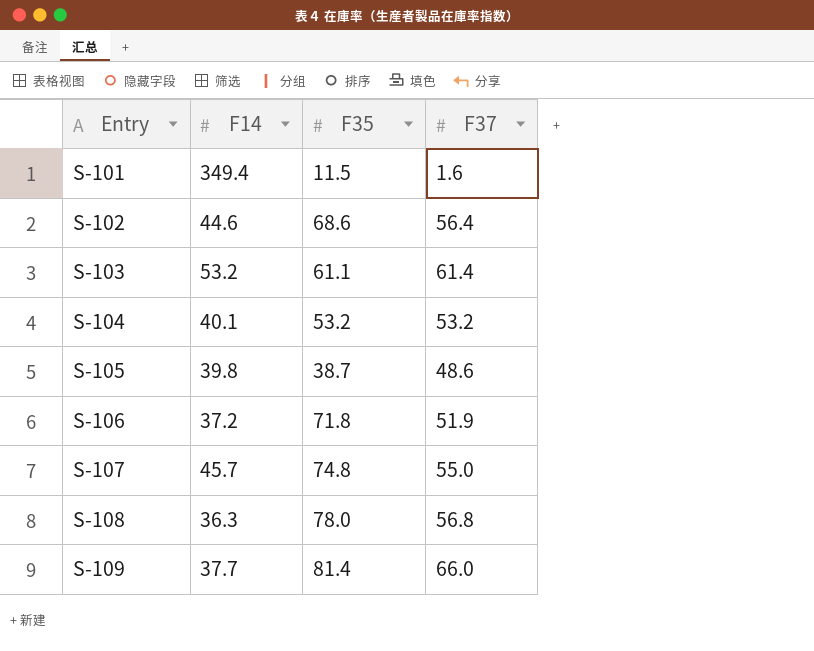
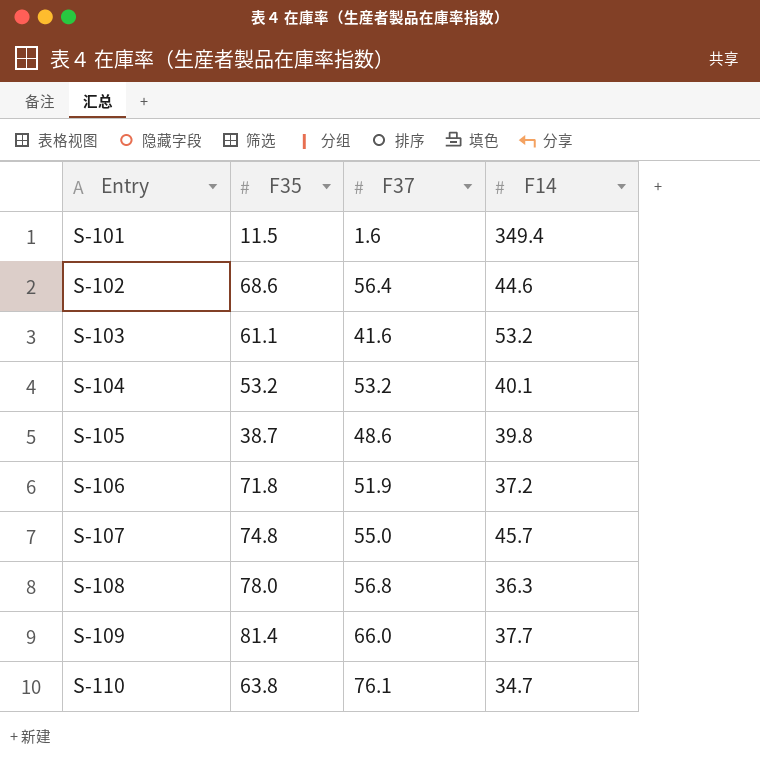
column F14 | position: 2 -> 4
S-103 | F37: 61.4 -> 41.6
row S-110: none -> 63.8 | 76.1 | 34.7

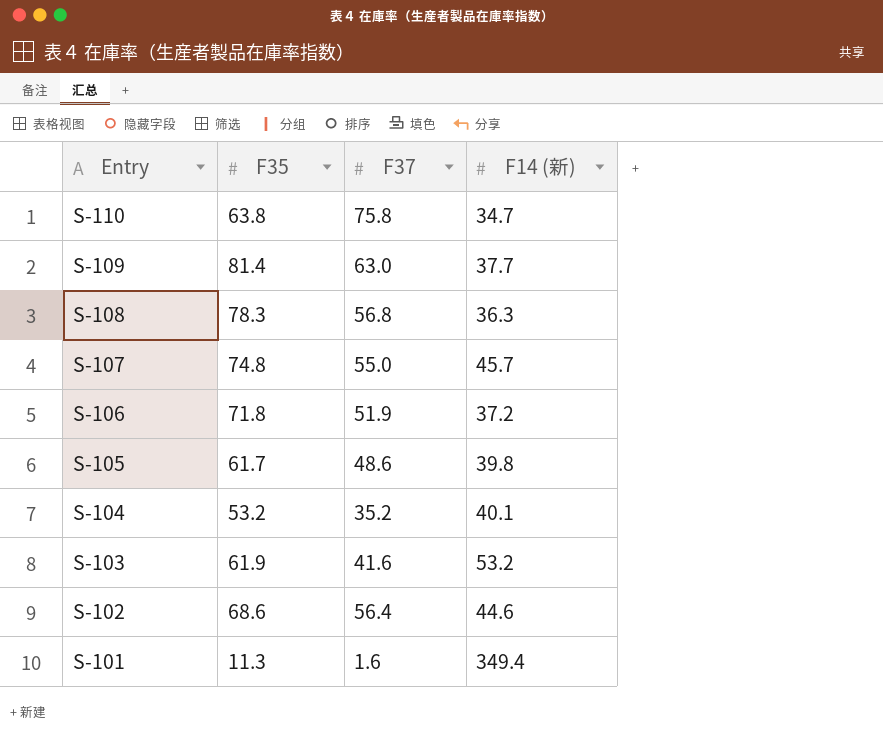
row order: Entry ascending -> Entry descending
column name: F14 -> F14 (新)
S-110 | F37: 76.1 -> 75.8
S-109 | F37: 66.0 -> 63.0
S-108 | F35: 78.0 -> 78.3
S-105 | F35: 38.7 -> 61.7
S-104 | F37: 53.2 -> 35.2
S-103 | F35: 61.1 -> 61.9
S-101 | F35: 11.5 -> 11.3

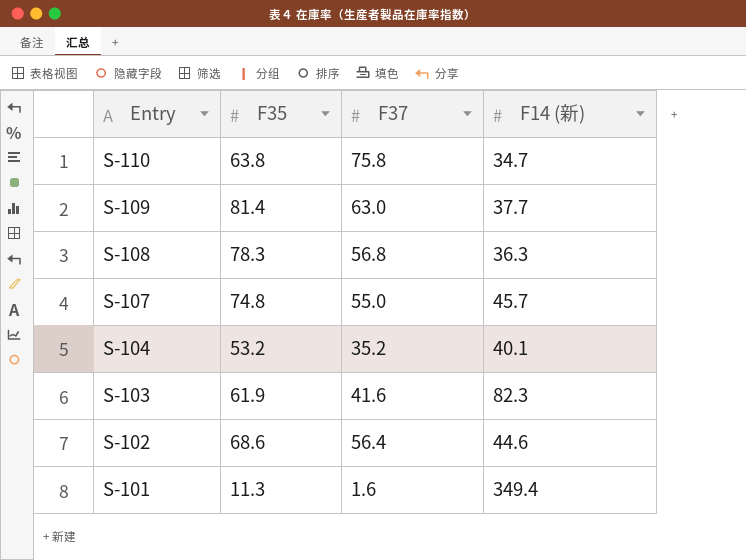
row S-106: 71.8 | 51.9 | 37.2 -> none
row S-105: 61.7 | 48.6 | 39.8 -> none
S-103 | F14 (新): 53.2 -> 82.3

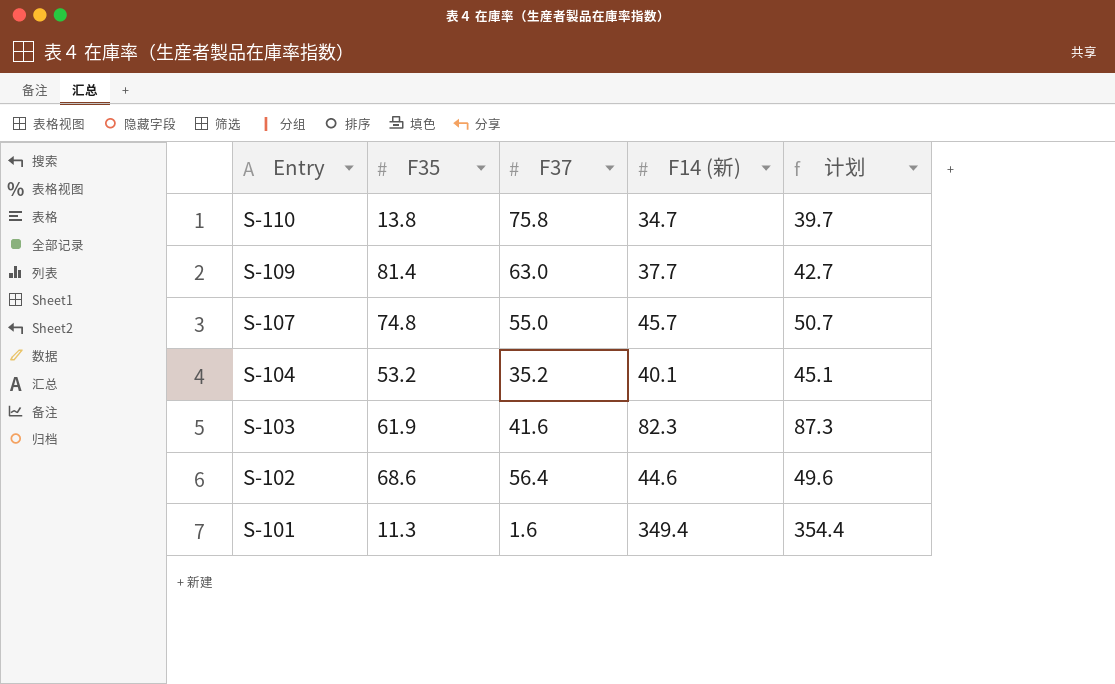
column 计划 | formula: none -> [F14 (新)] + 5
row S-108: 78.3 | 56.8 | 36.3 -> none
S-110 | F35: 63.8 -> 13.8

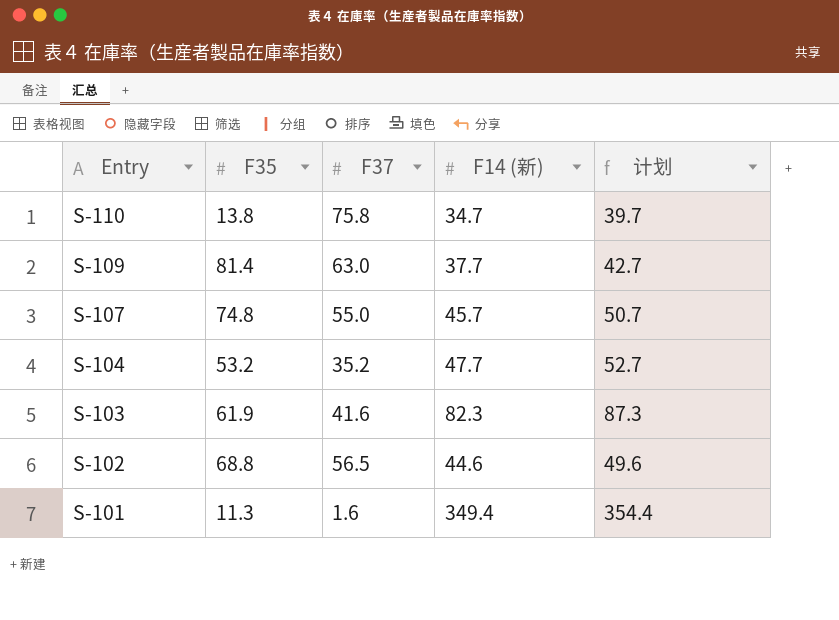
S-104 | F14 (新): 40.1 -> 47.7
S-104 | 计划: 45.1 -> 52.7
S-102 | F35: 68.6 -> 68.8
S-102 | F37: 56.4 -> 56.5

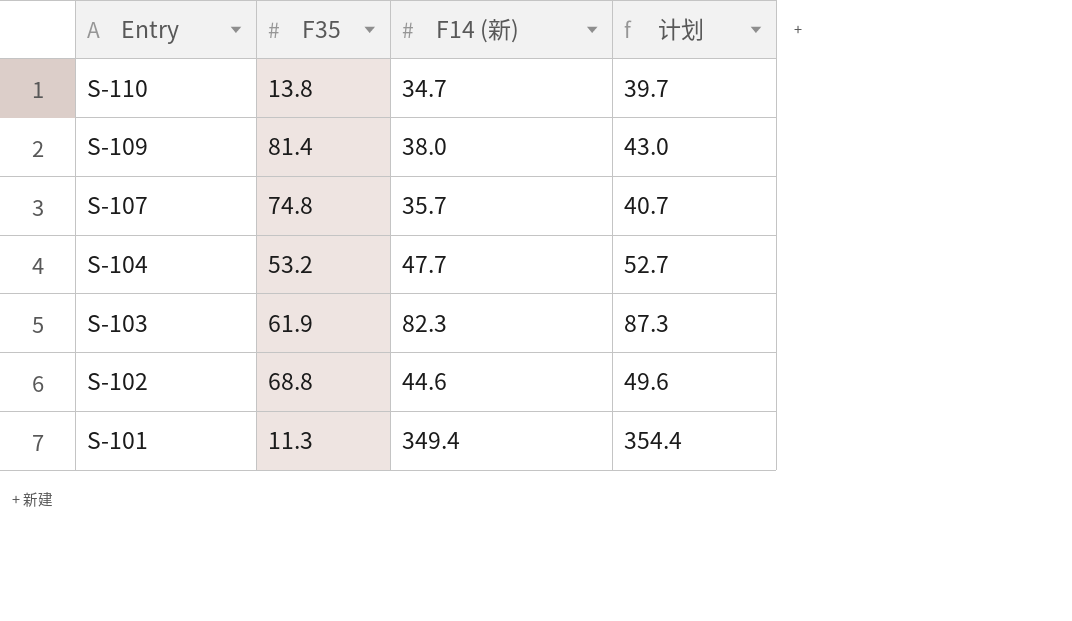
column F37 | position: 3 -> none
S-109 | F14 (新): 37.7 -> 38.0
S-109 | 计划: 42.7 -> 43.0
S-107 | F14 (新): 45.7 -> 35.7
S-107 | 计划: 50.7 -> 40.7

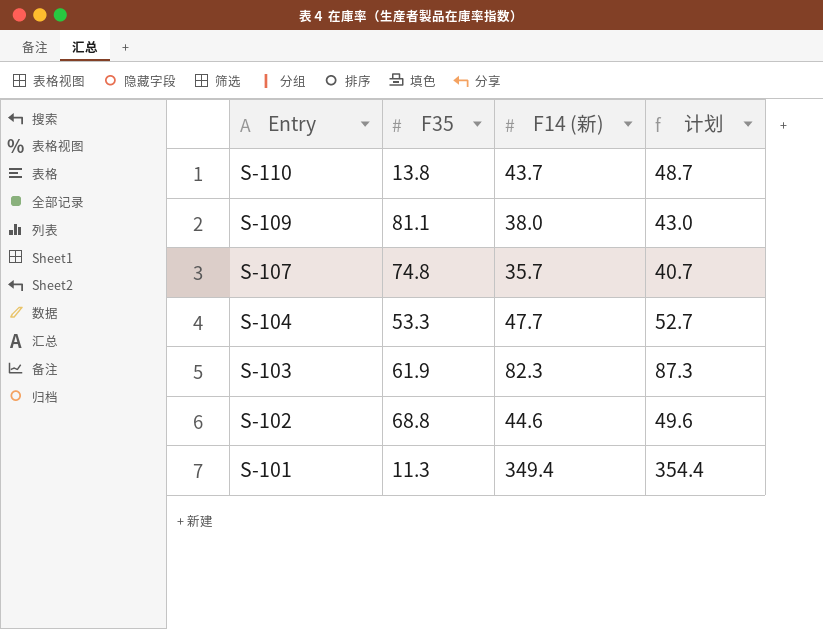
S-110 | F14 (新): 34.7 -> 43.7
S-110 | 计划: 39.7 -> 48.7
S-109 | F35: 81.4 -> 81.1
S-104 | F35: 53.2 -> 53.3

